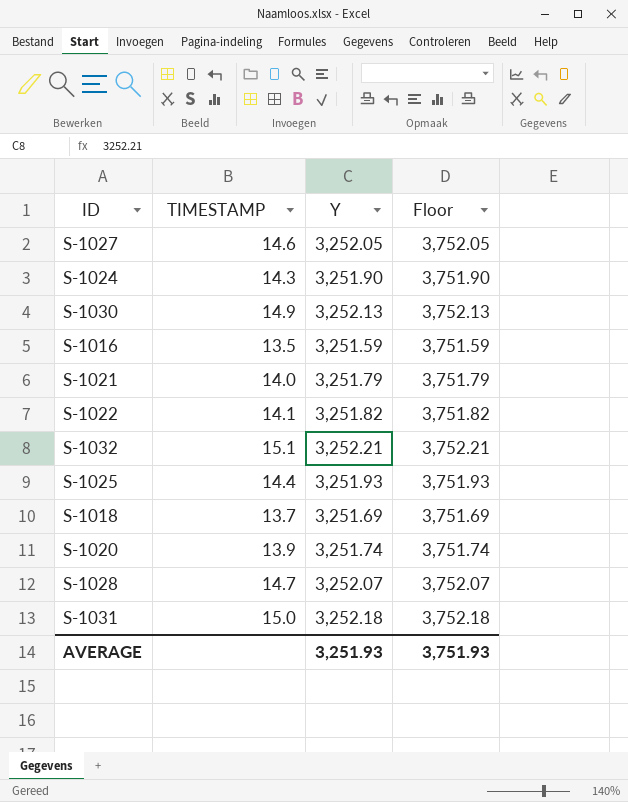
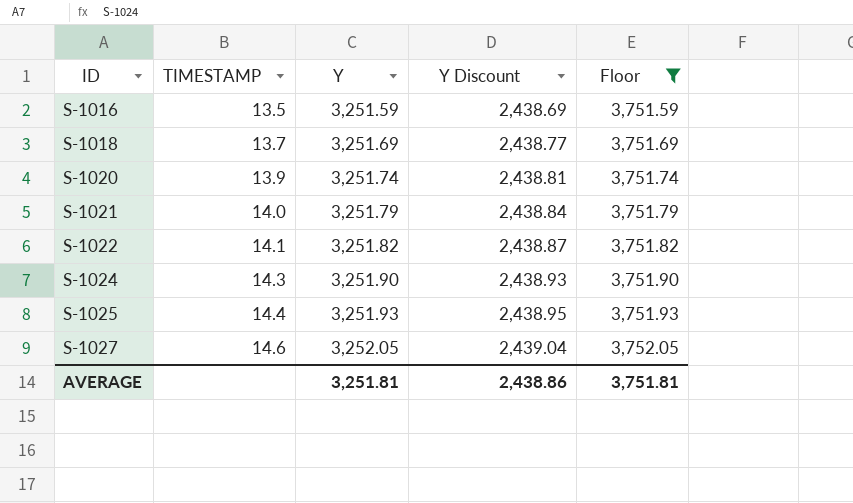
filter: none -> Floor <= 3,752.05
row order: none -> ID ascending
column Y Discount | formula: none -> [Y] * 0.75
AVERAGE | Y: 3,251.93 -> 3,251.81
AVERAGE | Floor: 3,751.93 -> 3,751.81

